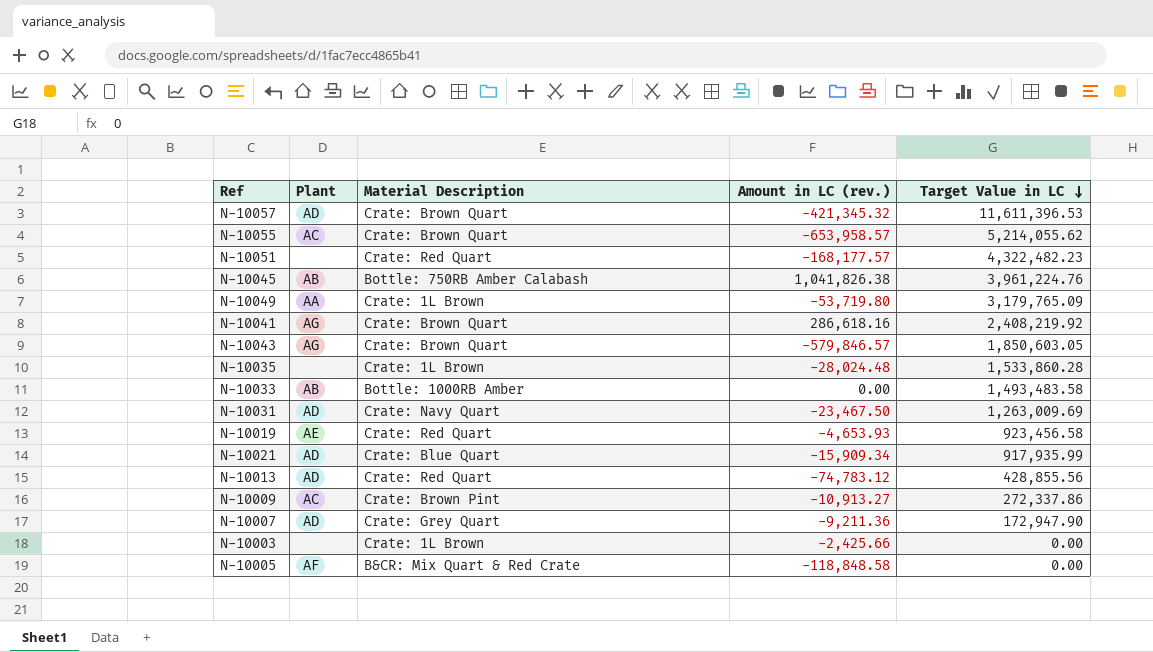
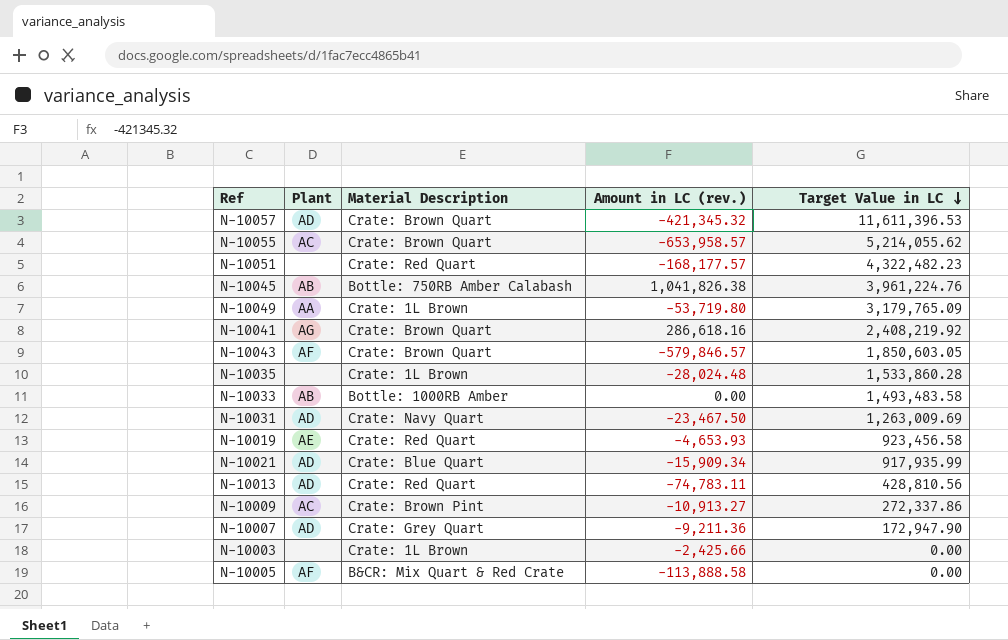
N-10043 | Plant: AG -> AF
N-10013 | Amount in LC (rev.): -74,783.12 -> -74,783.11
N-10013 | Target Value in LC: 428,855.56 -> 428,810.56
N-10005 | Amount in LC (rev.): -118,848.58 -> -113,888.58

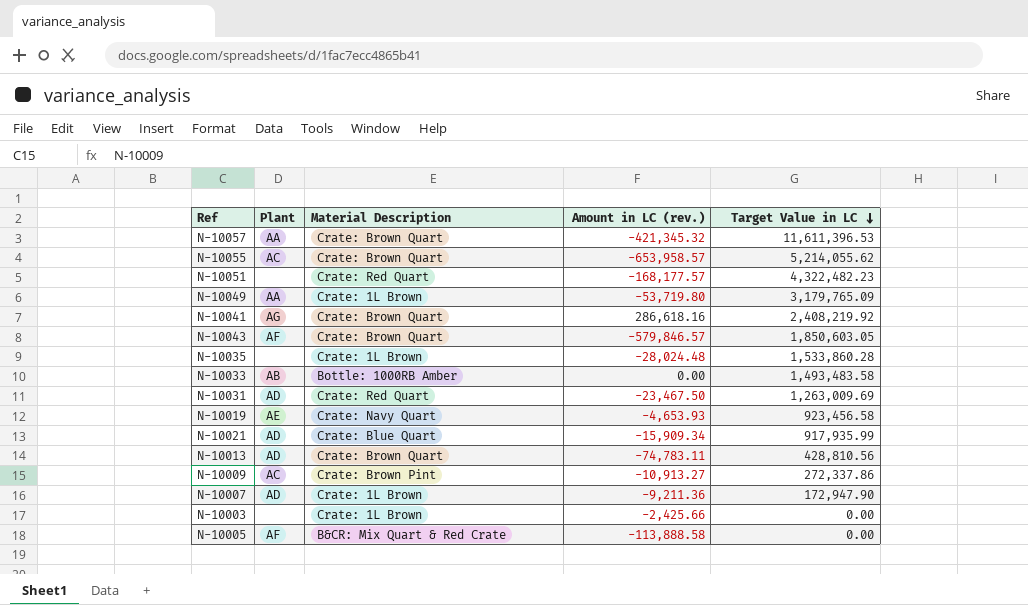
row N-10045: AB | Bottle: 750RB Amber Calabash | 1,041,826.38 | 3,961,224.76 -> none
N-10057 | Plant: AD -> AA
N-10031 | Material Description: Crate: Navy Quart -> Crate: Red Quart
N-10019 | Material Description: Crate: Red Quart -> Crate: Navy Quart
N-10013 | Material Description: Crate: Red Quart -> Crate: Brown Quart
N-10007 | Material Description: Crate: Grey Quart -> Crate: 1L Brown

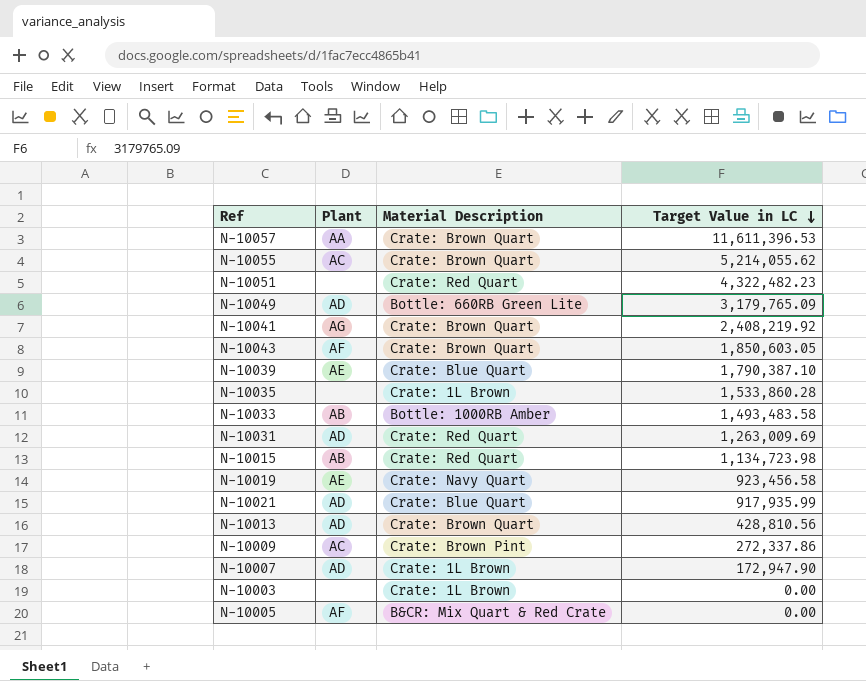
column Amount in LC (rev.) | position: 4 -> none
N-10049 | Plant: AA -> AD
N-10049 | Material Description: Crate: 1L Brown -> Bottle: 660RB Green Lite
row N-10039: none -> AE | Crate: Blue Quart | 1,790,387.10
row N-10015: none -> AB | Crate: Red Quart | 1,134,723.98

